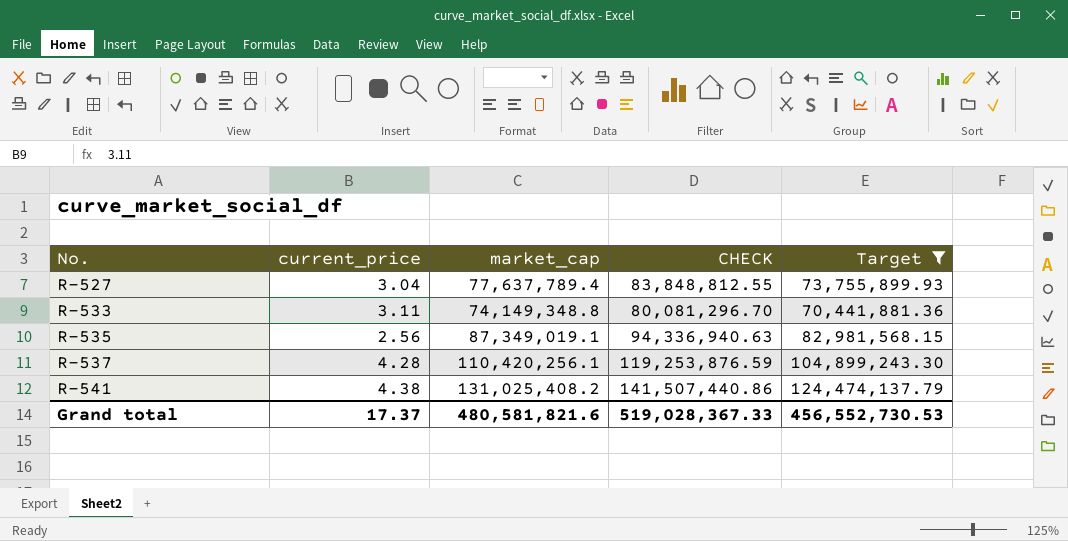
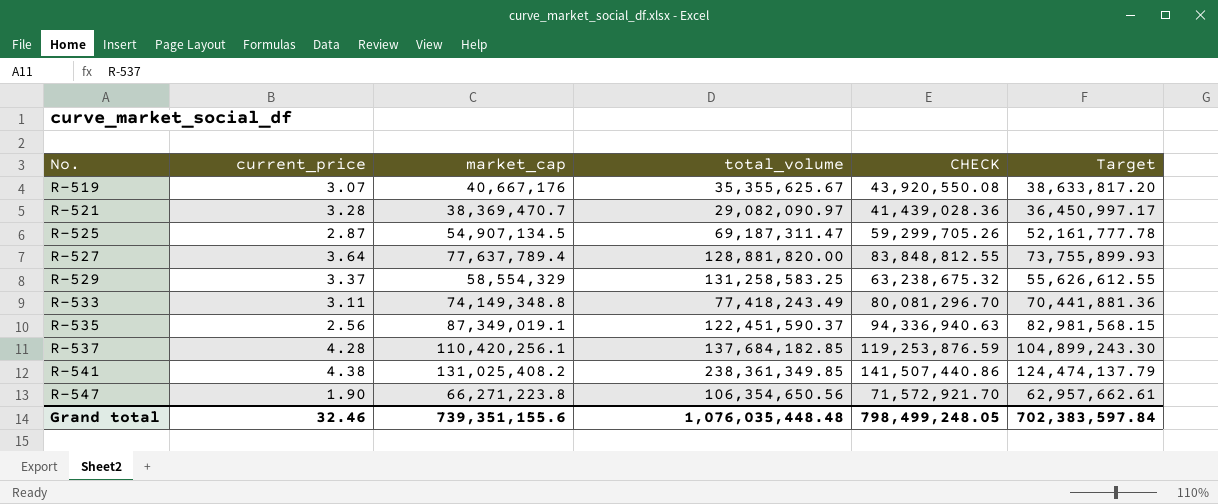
filter: Target >= 70,441,881.36 -> none
column total_volume | position: none -> 4
R-527 | current_price: 3.04 -> 3.64
Grand total | current_price: 17.37 -> 32.46
Grand total | market_cap: 480,581,821.6 -> 739,351,155.6
Grand total | CHECK: 519,028,367.33 -> 798,499,248.05
Grand total | Target: 456,552,730.53 -> 702,383,597.84

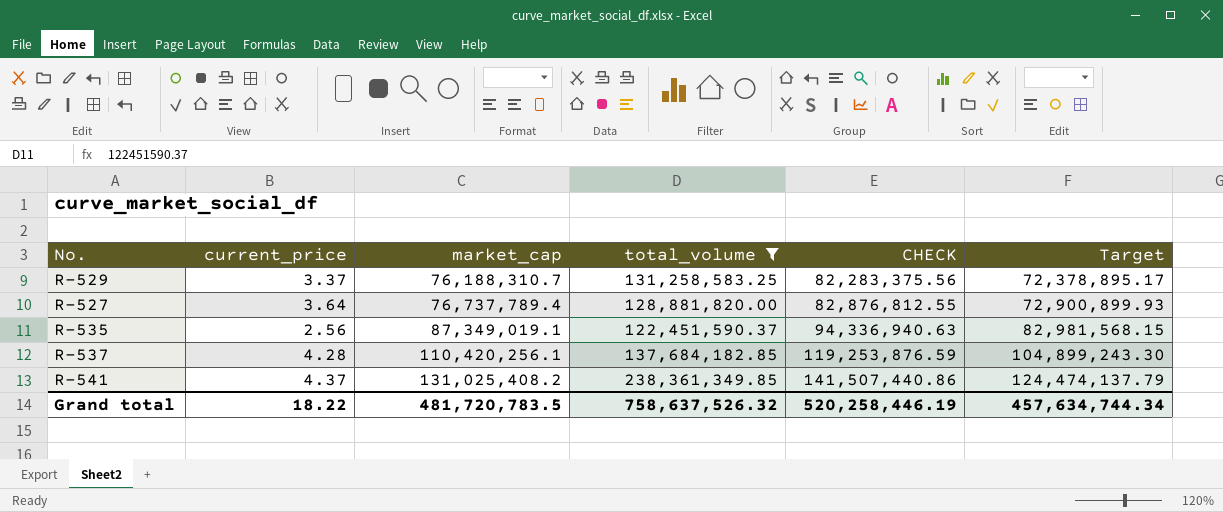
filter: none -> total_volume >= 122,451,590.37
row order: No. ascending -> market_cap ascending
R-529 | market_cap: 58,554,329 -> 76,188,310.7
R-529 | CHECK: 63,238,675.32 -> 82,283,375.56
R-529 | Target: 55,626,612.55 -> 72,378,895.17
R-527 | market_cap: 77,637,789.4 -> 76,737,789.4
R-527 | CHECK: 83,848,812.55 -> 82,876,812.55
R-527 | Target: 73,755,899.93 -> 72,900,899.93
R-541 | current_price: 4.38 -> 4.37
Grand total | current_price: 32.46 -> 18.22
Grand total | market_cap: 739,351,155.6 -> 481,720,783.5
Grand total | total_volume: 1,076,035,448.48 -> 758,637,526.32
Grand total | CHECK: 798,499,248.05 -> 520,258,446.19
Grand total | Target: 702,383,597.84 -> 457,634,744.34

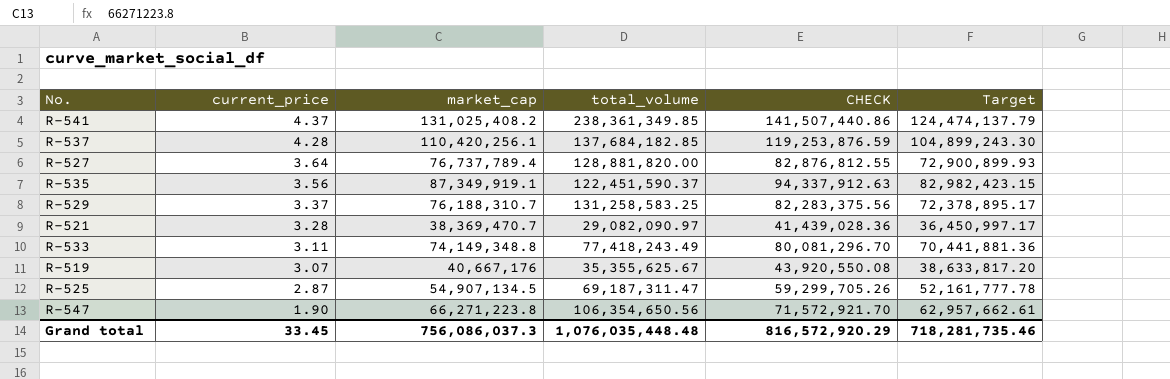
filter: total_volume >= 122,451,590.37 -> none
row order: market_cap ascending -> current_price descending
R-535 | current_price: 2.56 -> 3.56
R-535 | market_cap: 87,349,019.1 -> 87,349,919.1
R-535 | CHECK: 94,336,940.63 -> 94,337,912.63
R-535 | Target: 82,981,568.15 -> 82,982,423.15
Grand total | current_price: 18.22 -> 33.45
Grand total | market_cap: 481,720,783.5 -> 756,086,037.3
Grand total | total_volume: 758,637,526.32 -> 1,076,035,448.48
Grand total | CHECK: 520,258,446.19 -> 816,572,920.29
Grand total | Target: 457,634,744.34 -> 718,281,735.46

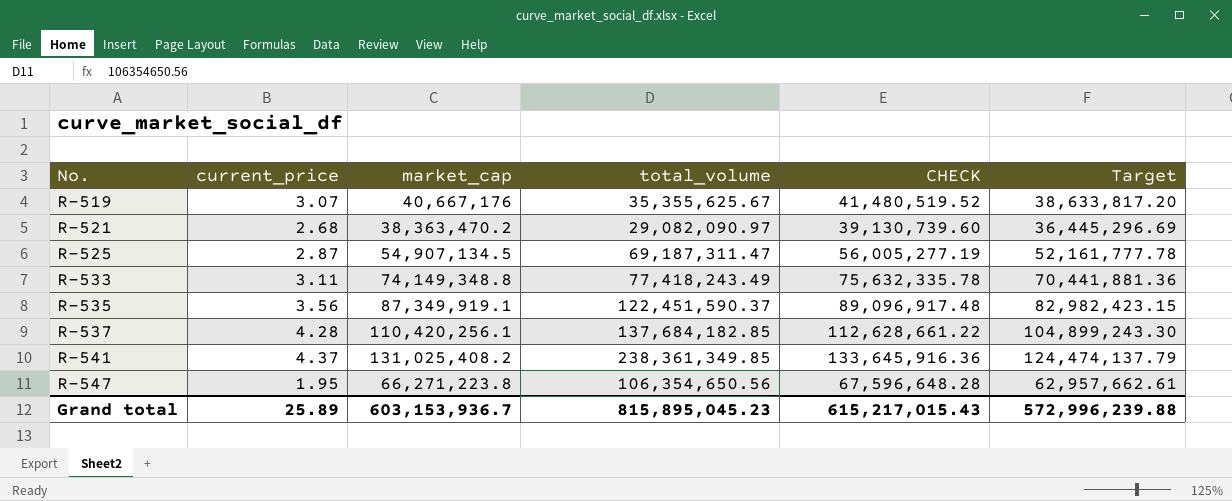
row order: current_price descending -> No. ascending
column CHECK | formula: [market_cap] * 1.08 -> [market_cap] * 1.02
row R-527: 3.64 | 76,737,789.4 | 128,881,820.00 | 82,876,812.55 | 72,900,899.93 -> none
row R-529: 3.37 | 76,188,310.7 | 131,258,583.25 | 82,283,375.56 | 72,378,895.17 -> none
R-521 | current_price: 3.28 -> 2.68
R-521 | market_cap: 38,369,470.7 -> 38,363,470.2
R-521 | Target: 36,450,997.17 -> 36,445,296.69
R-547 | current_price: 1.90 -> 1.95
Grand total | current_price: 33.45 -> 25.89
Grand total | market_cap: 756,086,037.3 -> 603,153,936.7
Grand total | total_volume: 1,076,035,448.48 -> 815,895,045.23
Grand total | CHECK: 816,572,920.29 -> 615,217,015.43
Grand total | Target: 718,281,735.46 -> 572,996,239.88

